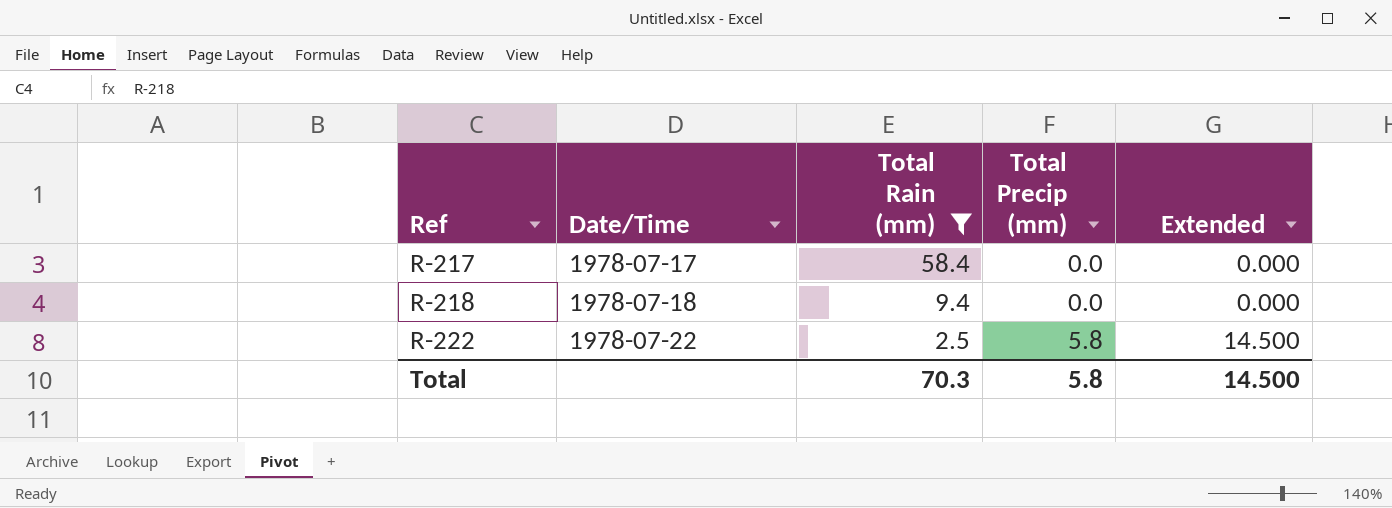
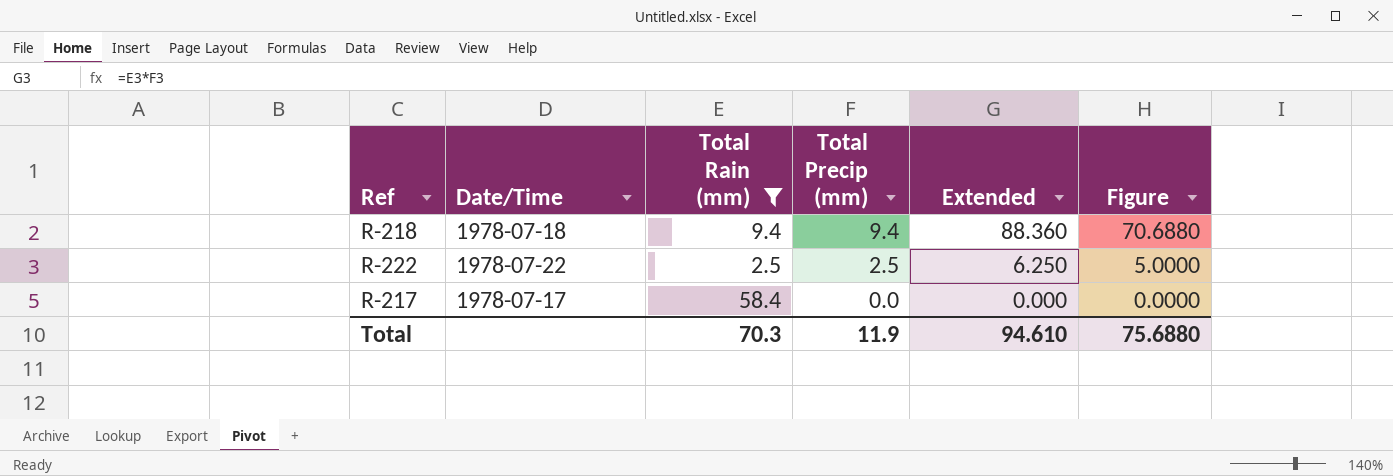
row order: Ref ascending -> Total Precip (mm) descending
column Figure | formula: none -> [Extended] * 0.8
R-218 | Total Precip (mm): 0.0 -> 9.4
R-218 | Extended: 0.000 -> 88.360
R-222 | Total Precip (mm): 5.8 -> 2.5
R-222 | Extended: 14.500 -> 6.250
Total | Total Precip (mm): 5.8 -> 11.9
Total | Extended: 14.500 -> 94.610

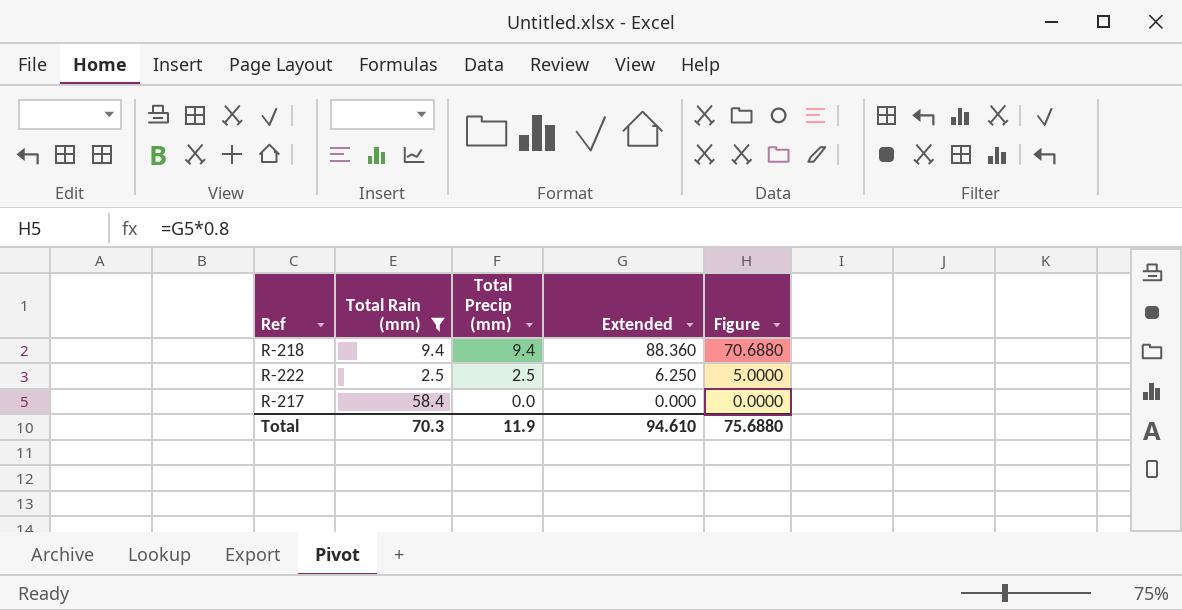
column Date/Time | position: 2 -> none

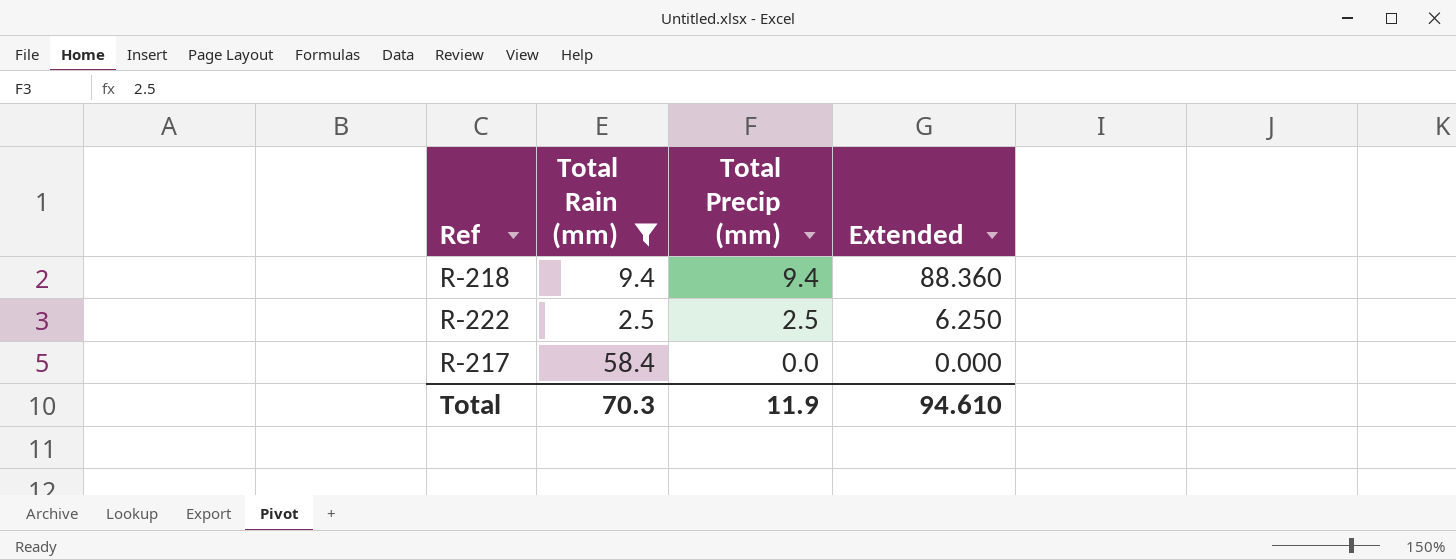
column Figure | formula: [Extended] * 0.8 -> none

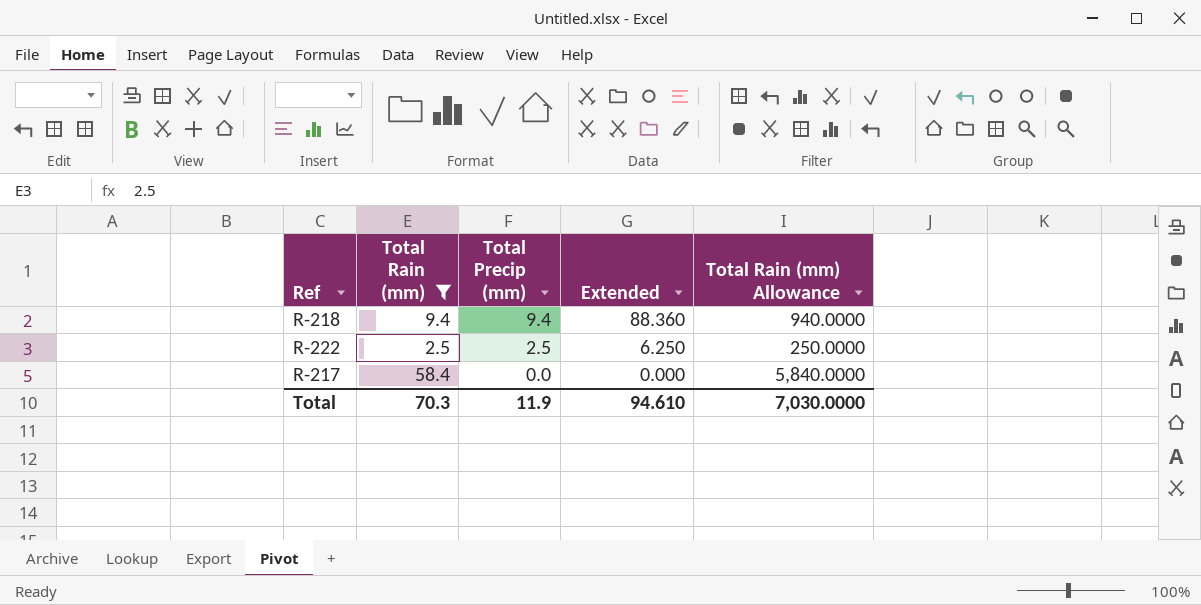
column Total Rain (mm) Allowance | formula: none -> [Total Rain (mm)] * 100

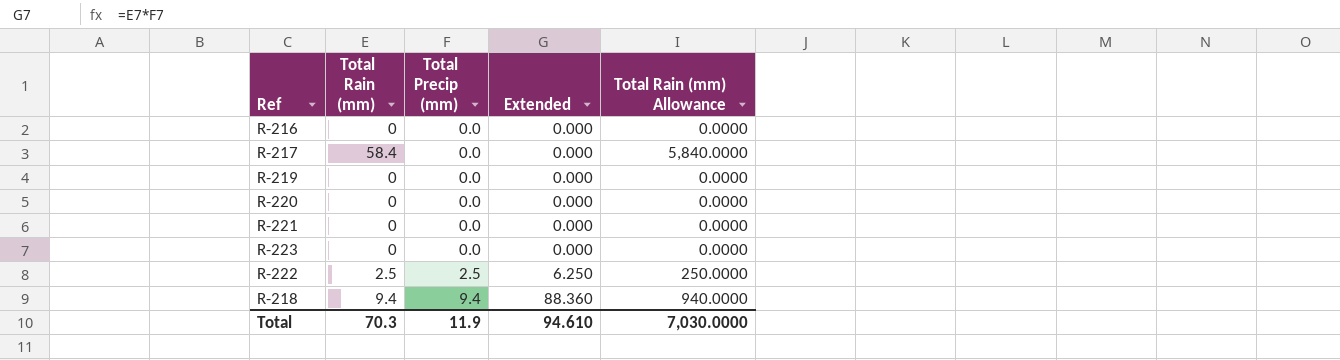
filter: Total Rain (mm) != 0 -> none
row order: Total Precip (mm) descending -> Total Precip (mm) ascending

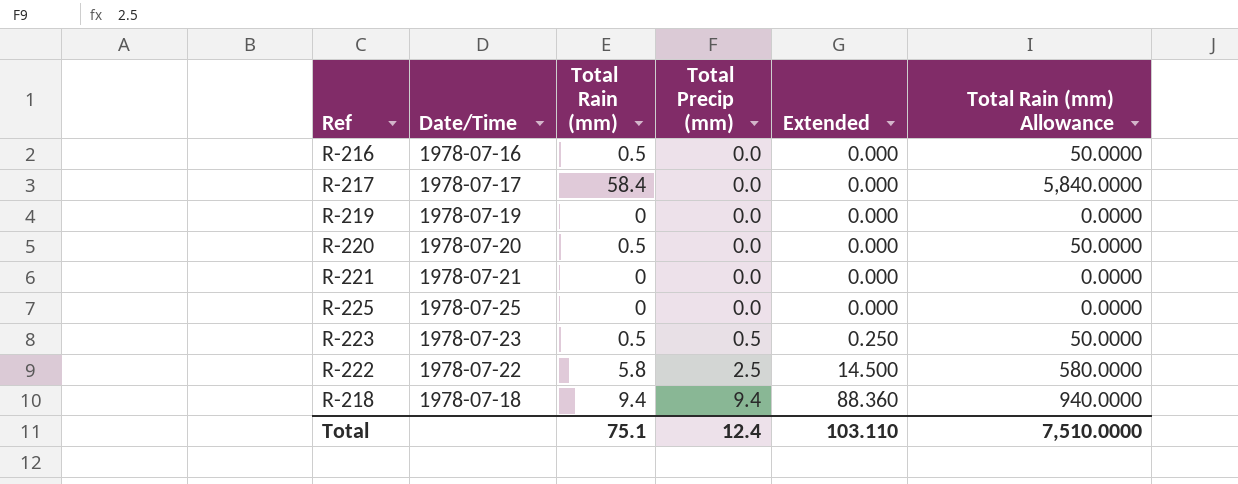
column Date/Time | position: none -> 2
R-216 | Total Rain (mm): 0 -> 0.5
R-216 | Total Rain (mm) Allowance: 0.0000 -> 50.0000
R-220 | Total Rain (mm): 0 -> 0.5
R-220 | Total Rain (mm) Allowance: 0.0000 -> 50.0000
row R-225: none -> 1978-07-25 | 0 | 0.0 | 0.000 | 0.0000
R-223 | Total Rain (mm): 0 -> 0.5
R-223 | Total Precip (mm): 0.0 -> 0.5
R-223 | Extended: 0.000 -> 0.250
R-223 | Total Rain (mm) Allowance: 0.0000 -> 50.0000
R-222 | Total Rain (mm): 2.5 -> 5.8
R-222 | Extended: 6.250 -> 14.500
R-222 | Total Rain (mm) Allowance: 250.0000 -> 580.0000
Total | Total Rain (mm): 70.3 -> 75.1
Total | Total Precip (mm): 11.9 -> 12.4
Total | Extended: 94.610 -> 103.110
Total | Total Rain (mm) Allowance: 7,030.0000 -> 7,510.0000

